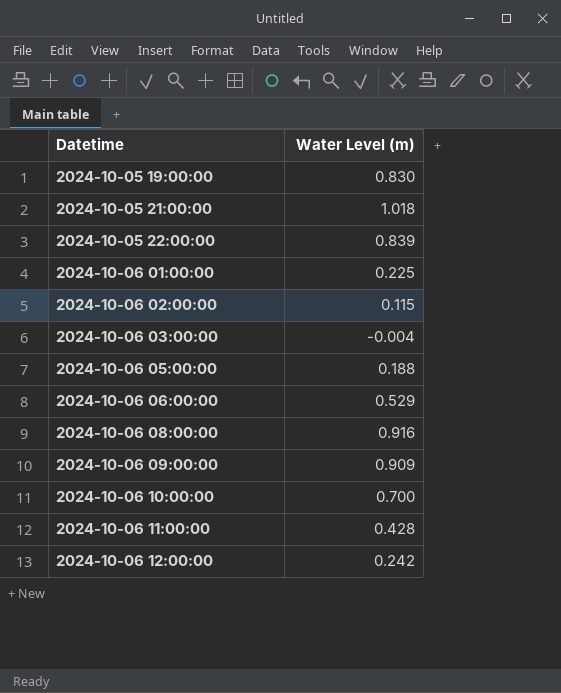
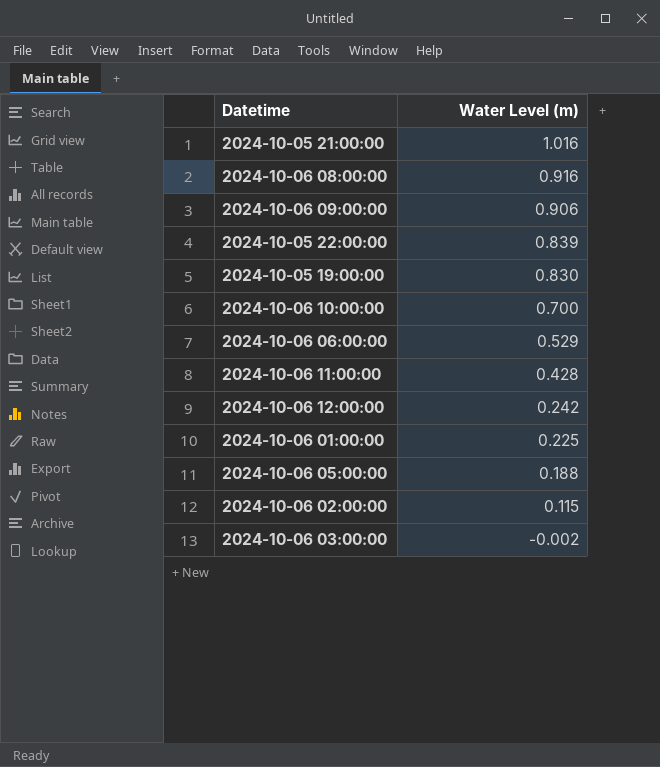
row order: Datetime ascending -> Water Level (m) descending
2024-10-05 21:00:00 | Water Level (m): 1.018 -> 1.016
2024-10-06 09:00:00 | Water Level (m): 0.909 -> 0.906
2024-10-06 03:00:00 | Water Level (m): -0.004 -> -0.002

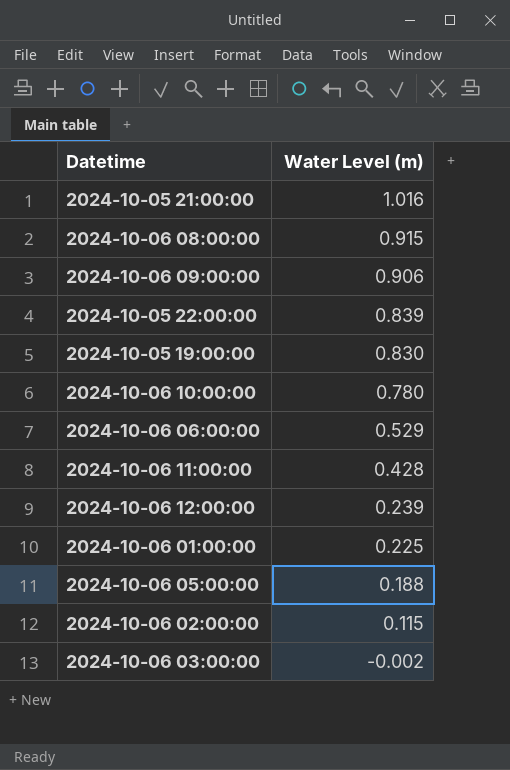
2024-10-06 08:00:00 | Water Level (m): 0.916 -> 0.915
2024-10-06 10:00:00 | Water Level (m): 0.700 -> 0.780
2024-10-06 12:00:00 | Water Level (m): 0.242 -> 0.239

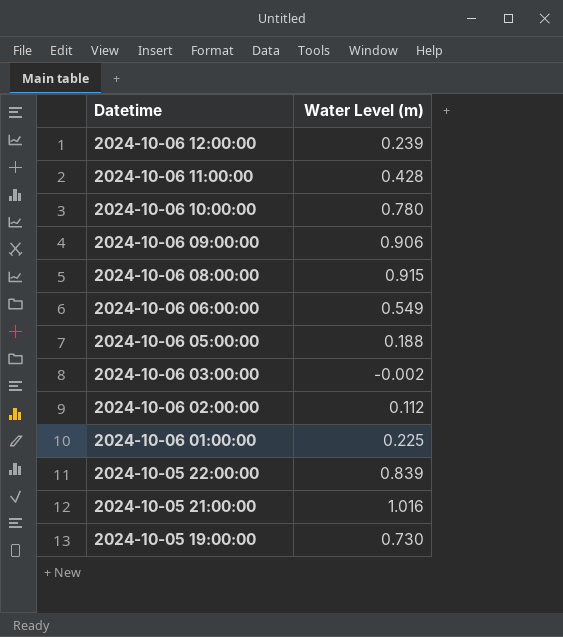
row order: Water Level (m) descending -> Datetime descending
2024-10-06 06:00:00 | Water Level (m): 0.529 -> 0.549
2024-10-06 02:00:00 | Water Level (m): 0.115 -> 0.112
2024-10-05 19:00:00 | Water Level (m): 0.830 -> 0.730

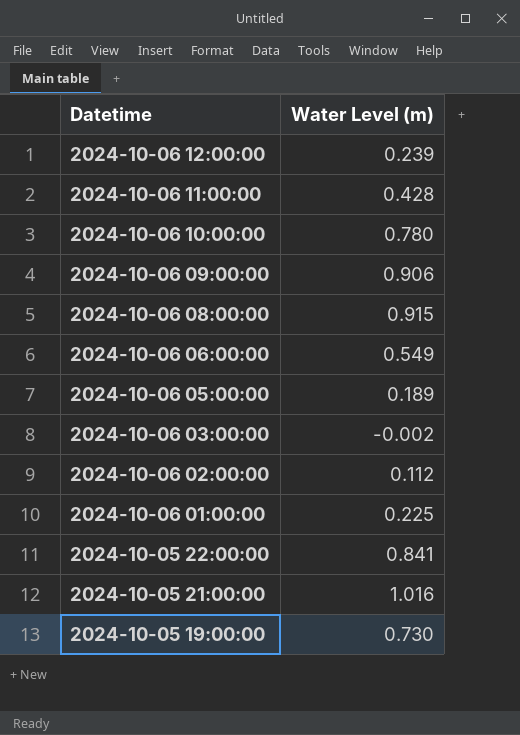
2024-10-06 05:00:00 | Water Level (m): 0.188 -> 0.189
2024-10-05 22:00:00 | Water Level (m): 0.839 -> 0.841

